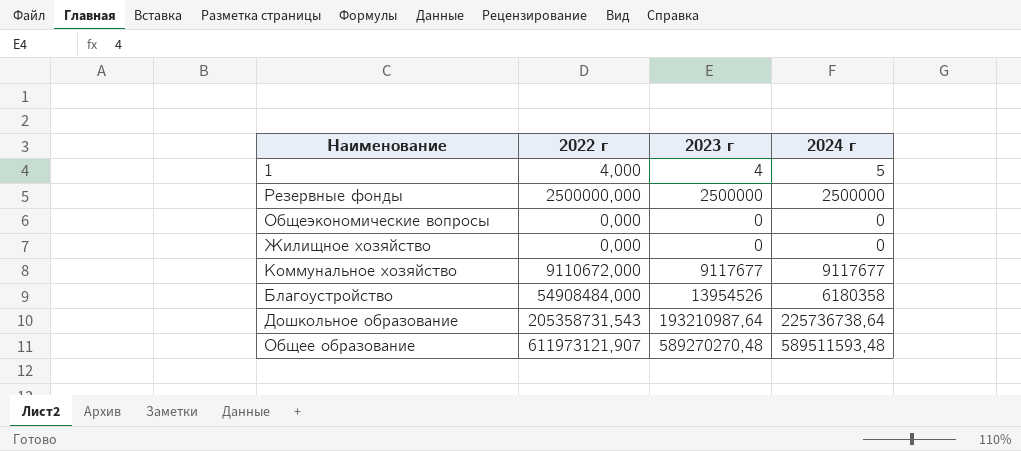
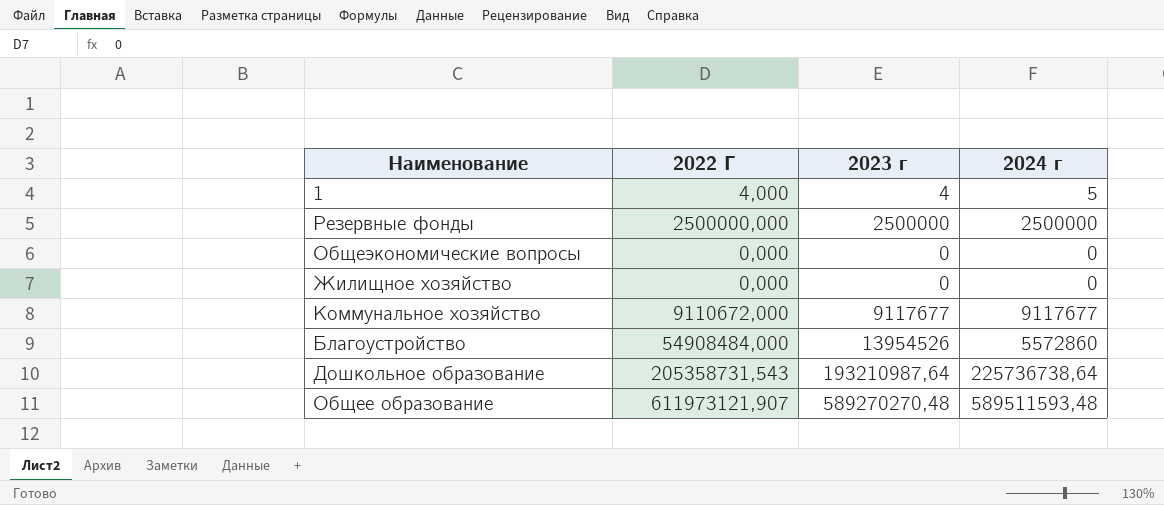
column name: 2022 г -> 2022 Г
Благоустройство | 2024 г: 6180358 -> 5572860

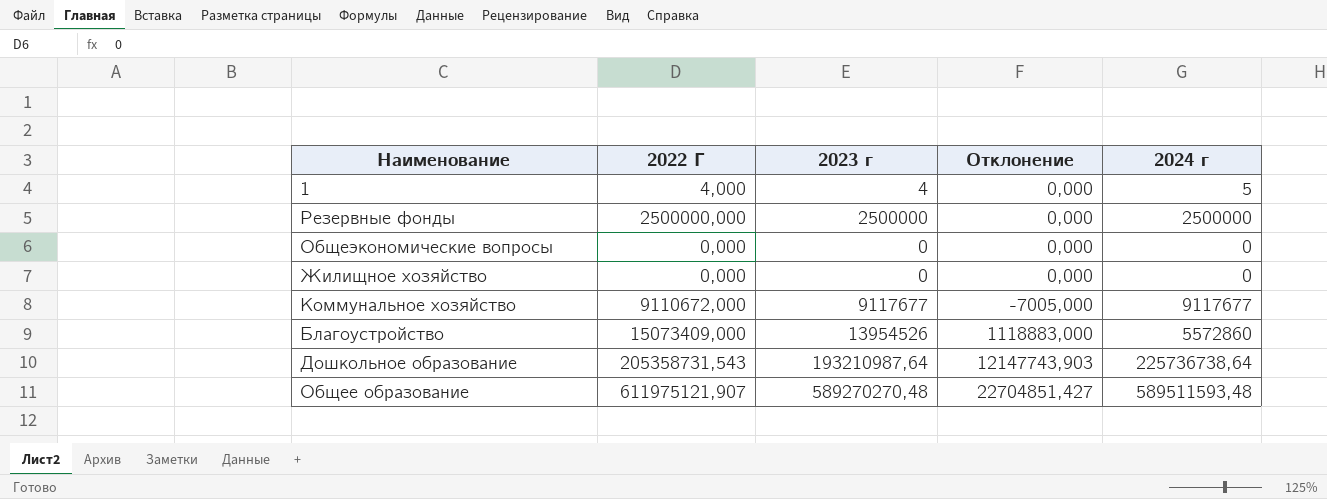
column Отклонение | formula: none -> [2022 Г] - [2023 г]
Благоустройство | 2022 Г: 54908484,000 -> 15073409,000
Общее образование | 2022 Г: 611973121,907 -> 611975121,907

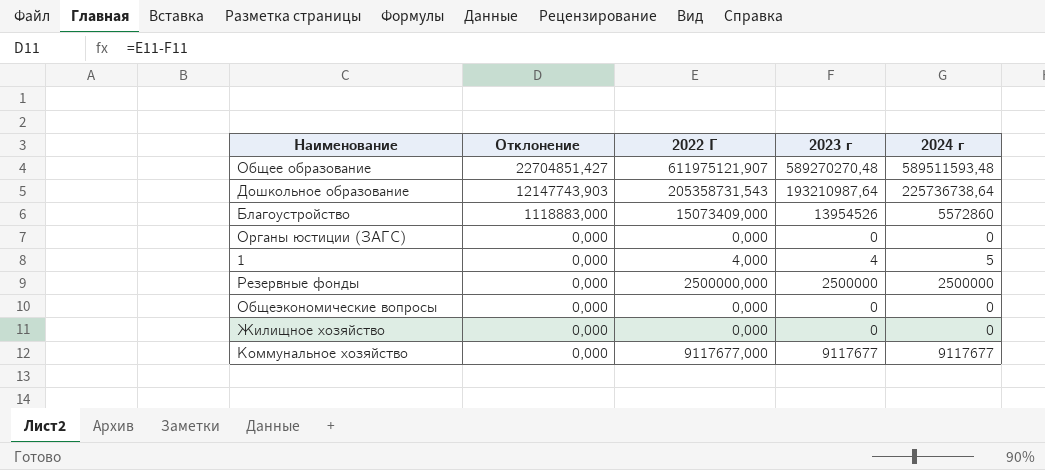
row order: none -> Отклонение descending
column Отклонение | position: 4 -> 2
row Органы юстиции (ЗАГС): none -> 0,000 | 0,000 | 0 | 0
Коммунальное хозяйство | Отклонение: -7005,000 -> 0,000
Коммунальное хозяйство | 2022 Г: 9110672,000 -> 9117677,000

